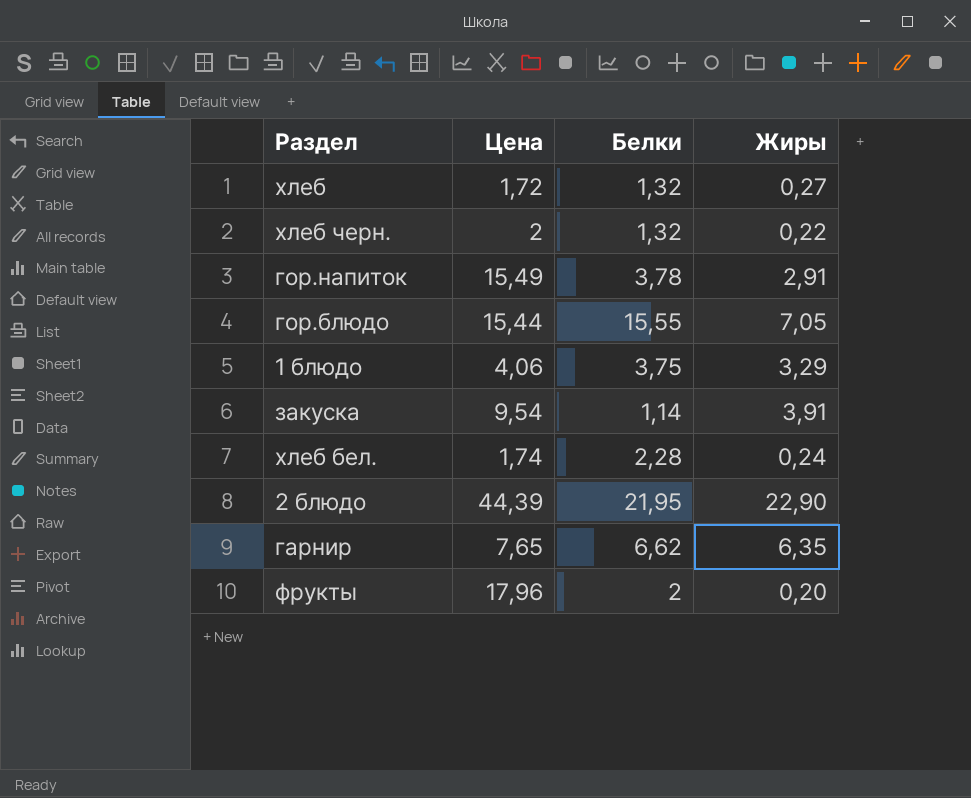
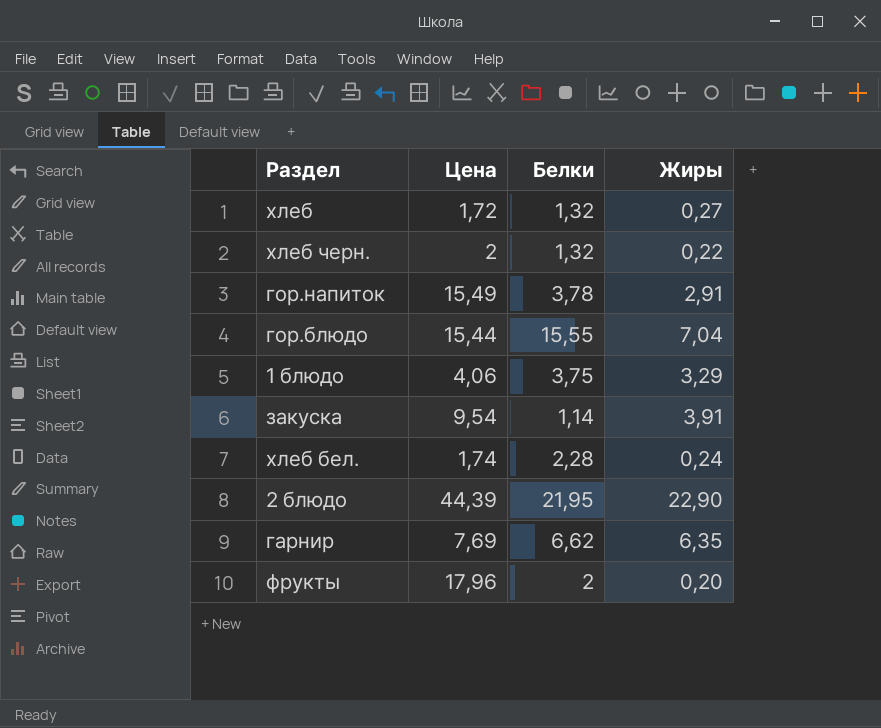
гор.блюдо | Жиры: 7,05 -> 7,04
гарнир | Цена: 7,65 -> 7,69

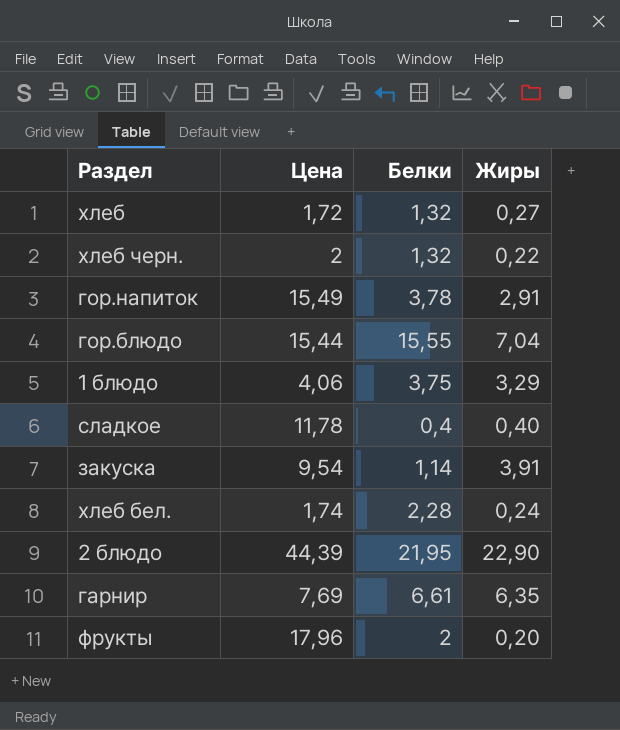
row сладкое: none -> 11,78 | 0,4 | 0,40
гарнир | Белки: 6,62 -> 6,61

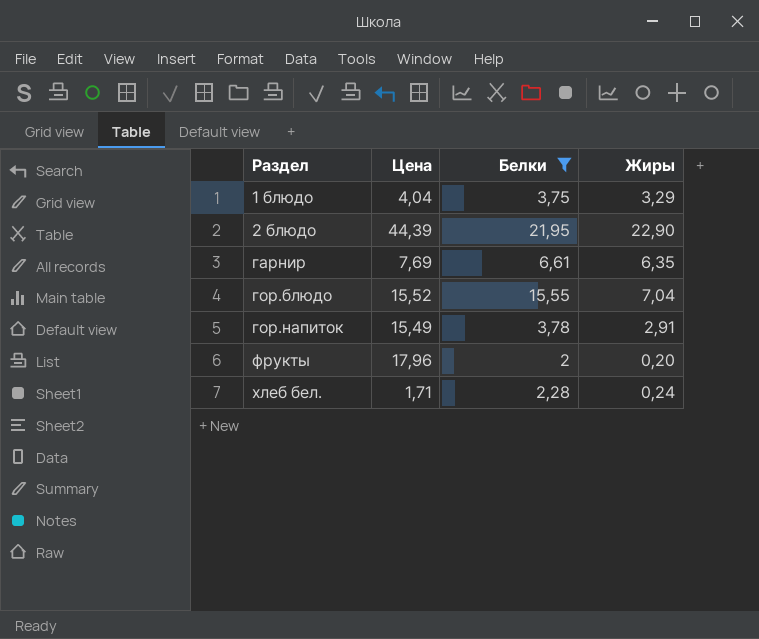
filter: none -> Белки >= 2
row order: none -> Раздел ascending
1 блюдо | Цена: 4,06 -> 4,04
гор.блюдо | Цена: 15,44 -> 15,52
хлеб бел. | Цена: 1,74 -> 1,71

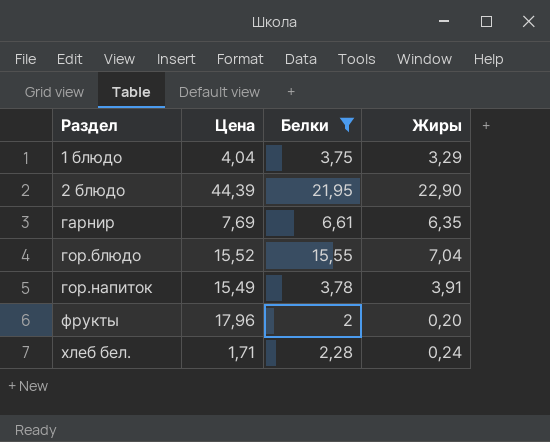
гор.напиток | Жиры: 2,91 -> 3,91

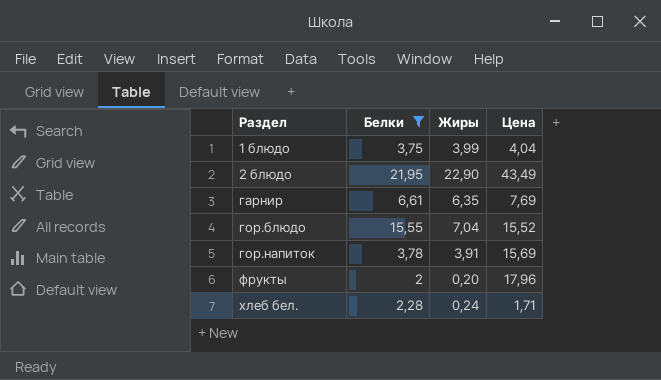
column Цена | position: 2 -> 4
1 блюдо | Жиры: 3,29 -> 3,99
2 блюдо | Цена: 44,39 -> 43,49
гор.напиток | Цена: 15,49 -> 15,69

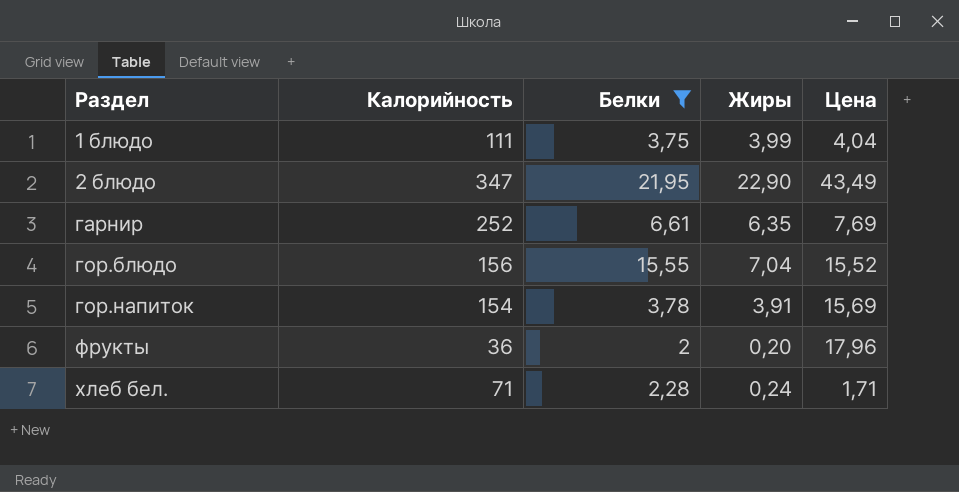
column Калорийность | position: none -> 2

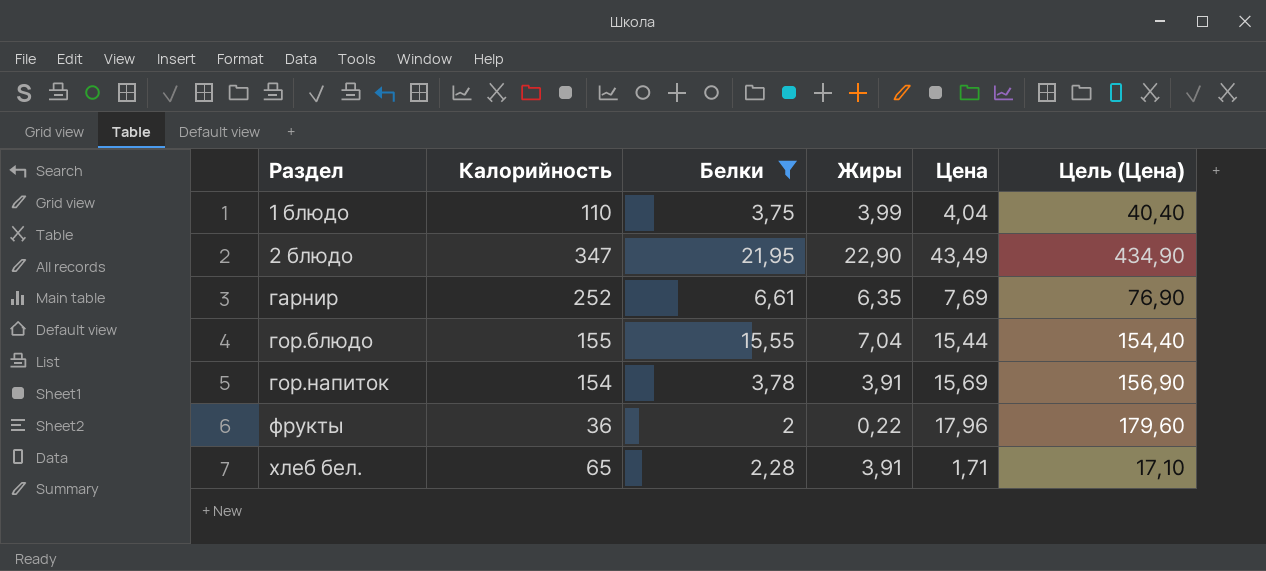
column Цель (Цена) | formula: none -> [Цена] * 10
1 блюдо | Калорийность: 111 -> 110
гор.блюдо | Калорийность: 156 -> 155
гор.блюдо | Цена: 15,52 -> 15,44
фрукты | Жиры: 0,20 -> 0,22
хлеб бел. | Калорийность: 71 -> 65
хлеб бел. | Жиры: 0,24 -> 3,91

